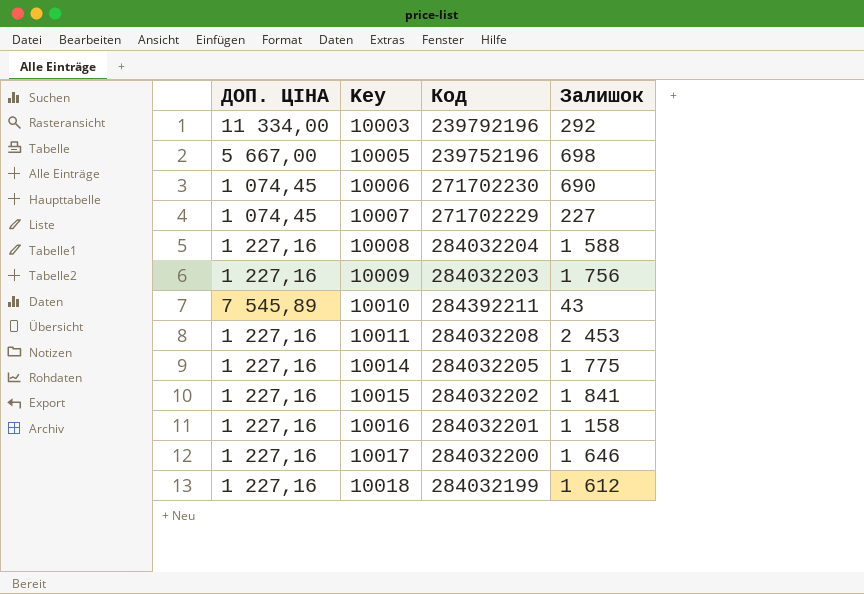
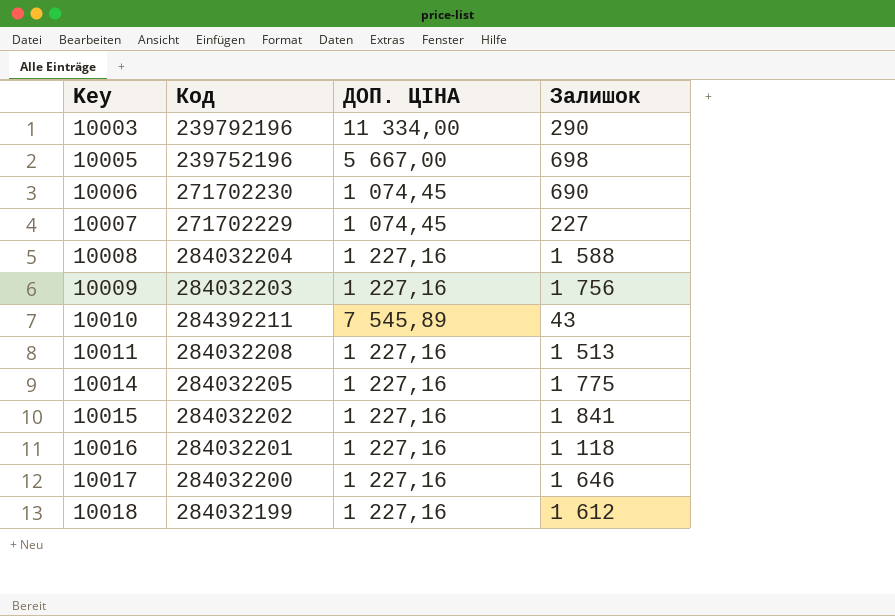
column ДОП. ЦІНА | position: 1 -> 3
10003 | Залишок: 292 -> 290
10011 | Залишок: 2 453 -> 1 513
10016 | Залишок: 1 158 -> 1 118

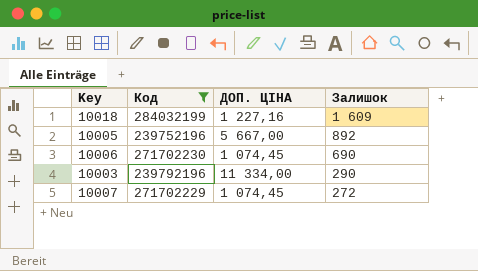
filter: none -> Код <= 284032199
row order: Key ascending -> Залишок descending
10018 | Залишок: 1 612 -> 1 609
10005 | Залишок: 698 -> 892
10007 | Залишок: 227 -> 272

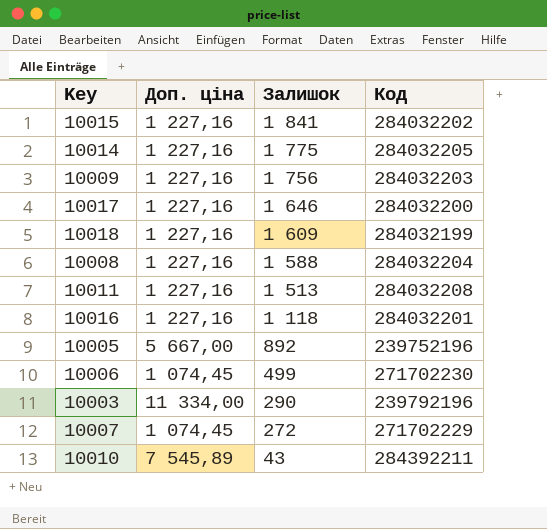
filter: Код <= 284032199 -> none
column name: ДОП. ЦІНА -> Доп. ціна
column Код | position: 2 -> 4
10006 | Залишок: 690 -> 499

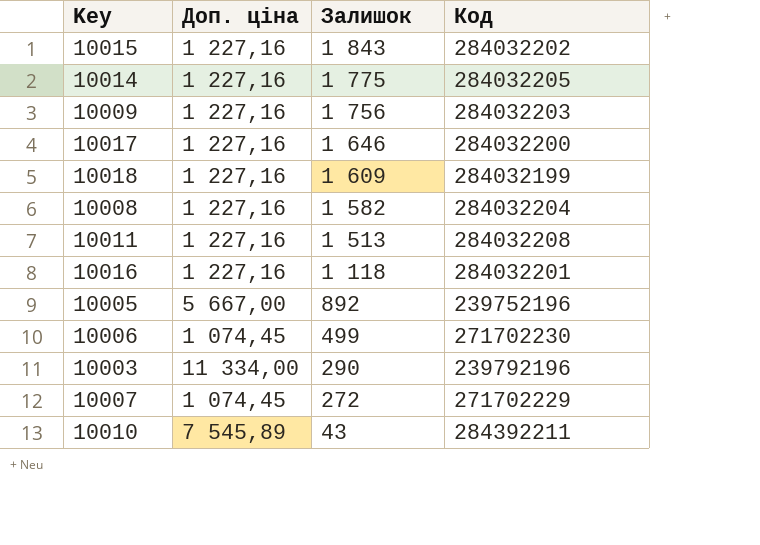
10015 | Залишок: 1 841 -> 1 843
10008 | Залишок: 1 588 -> 1 582

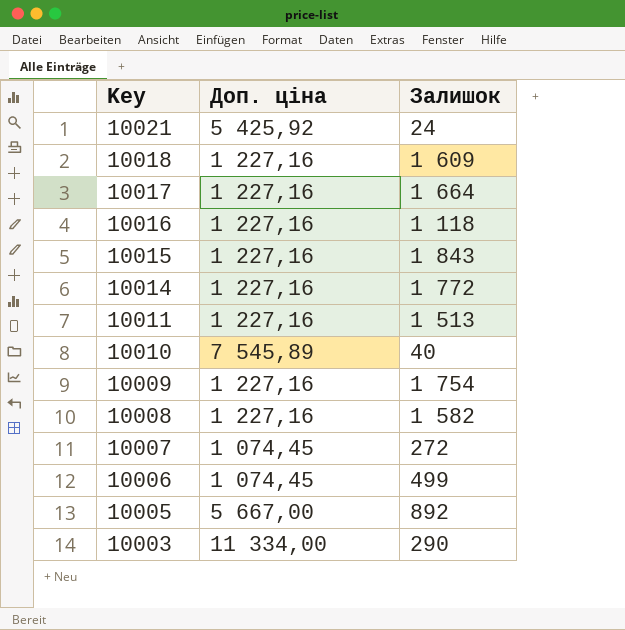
row order: Залишок descending -> Key descending
column Код | position: 4 -> none
row 10021: none -> 5 425,92 | 24
10017 | Залишок: 1 646 -> 1 664
10014 | Залишок: 1 775 -> 1 772
10010 | Залишок: 43 -> 40
10009 | Залишок: 1 756 -> 1 754

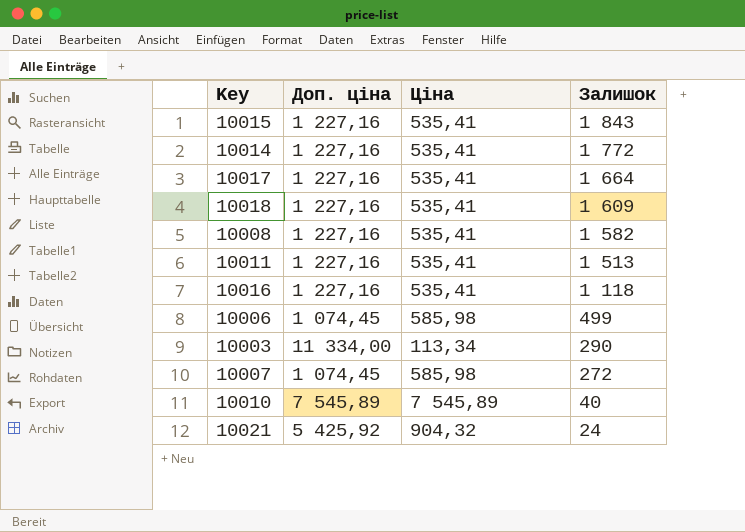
row order: Key descending -> Залишок descending
column Ціна | position: none -> 3
row 10009: 1 227,16 | 1 754 -> none
row 10005: 5 667,00 | 892 -> none

